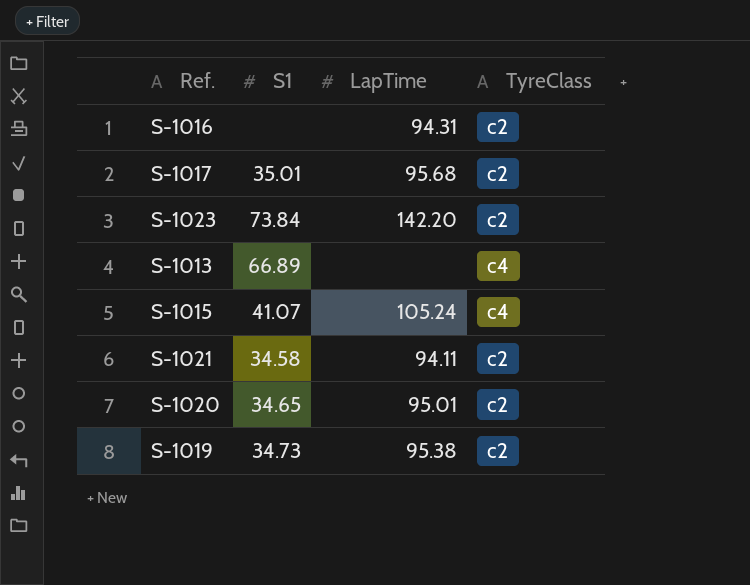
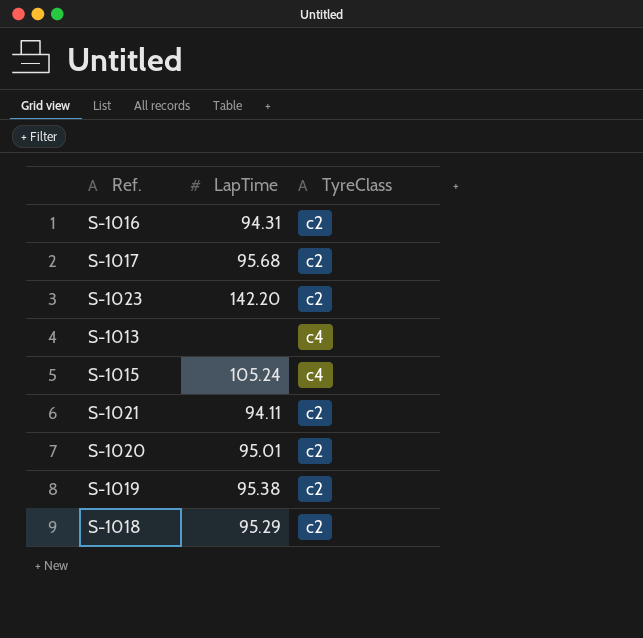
column S1 | position: 2 -> none
row S-1018: none -> 95.29 | c2

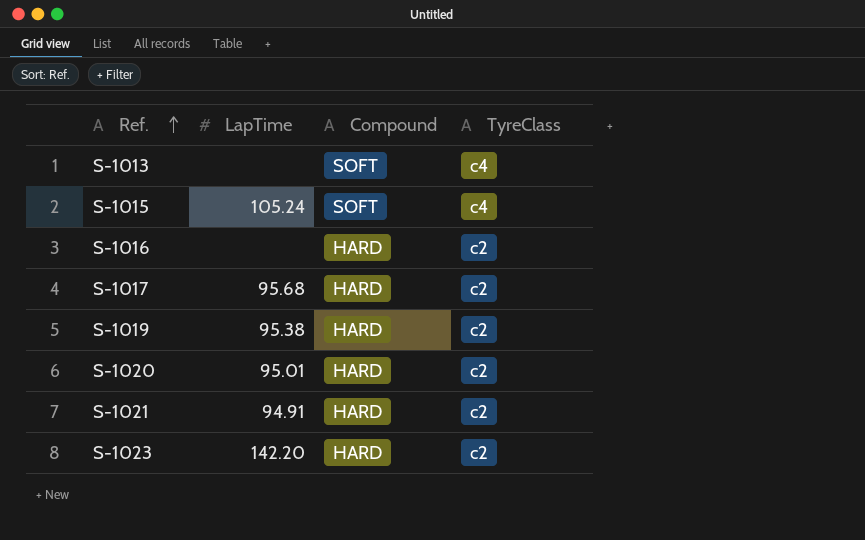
row order: none -> Ref. ascending
column Compound | position: none -> 3
row S-1018: 95.29 | c2 -> none
S-1016 | LapTime: 94.31 -> none
S-1021 | LapTime: 94.11 -> 94.91

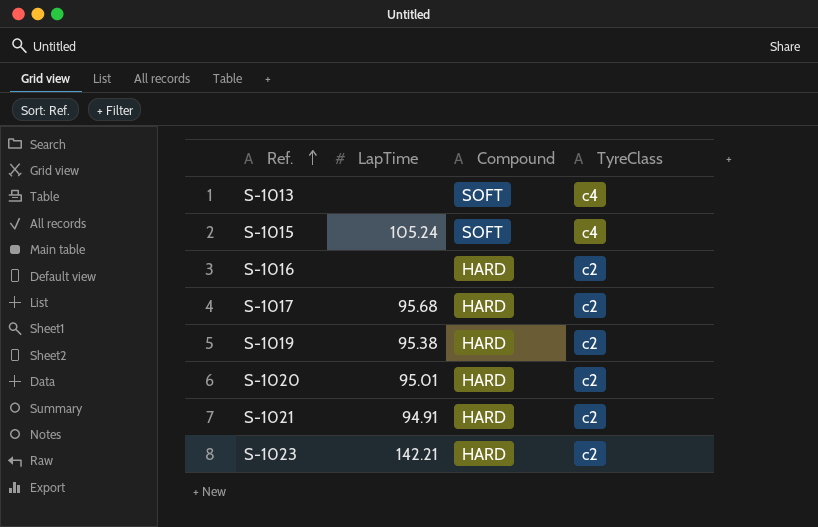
S-1023 | LapTime: 142.20 -> 142.21

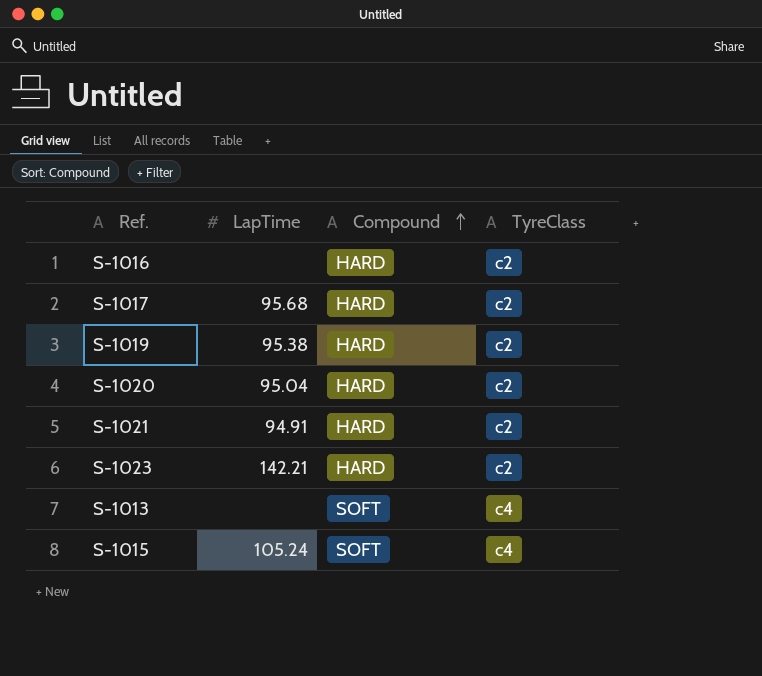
row order: Ref. ascending -> Compound ascending
S-1020 | LapTime: 95.01 -> 95.04

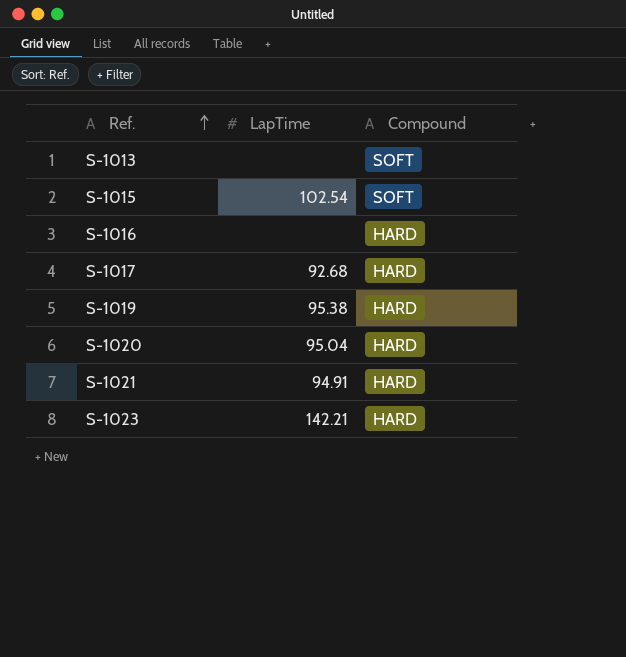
row order: Compound ascending -> Ref. ascending
column TyreClass | position: 4 -> none
S-1015 | LapTime: 105.24 -> 102.54
S-1017 | LapTime: 95.68 -> 92.68

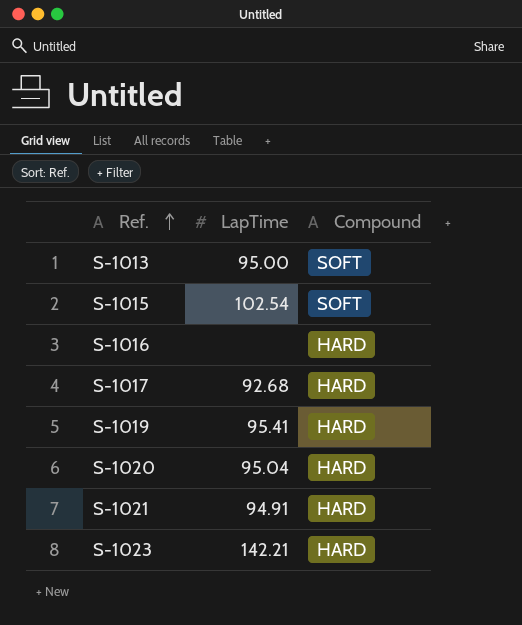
S-1013 | LapTime: none -> 95.00
S-1019 | LapTime: 95.38 -> 95.41

